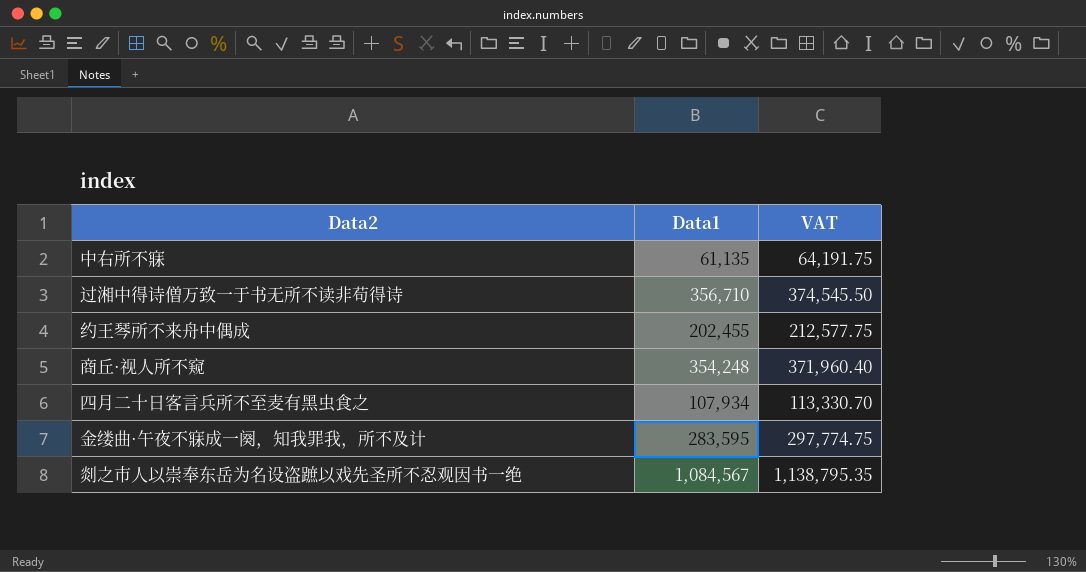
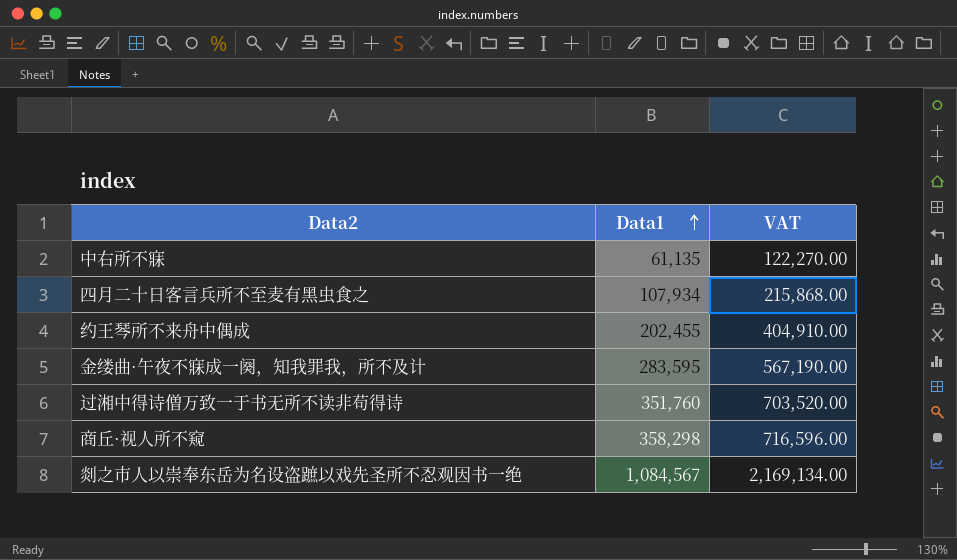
row order: none -> Data1 ascending
column VAT | formula: [Data1] * 1.05 -> [Data1] * 2
过湘中得诗僧万致一于书无所不读非苟得诗 | Data1: 356,710 -> 351,760
商丘·视人所不窥 | Data1: 354,248 -> 358,298

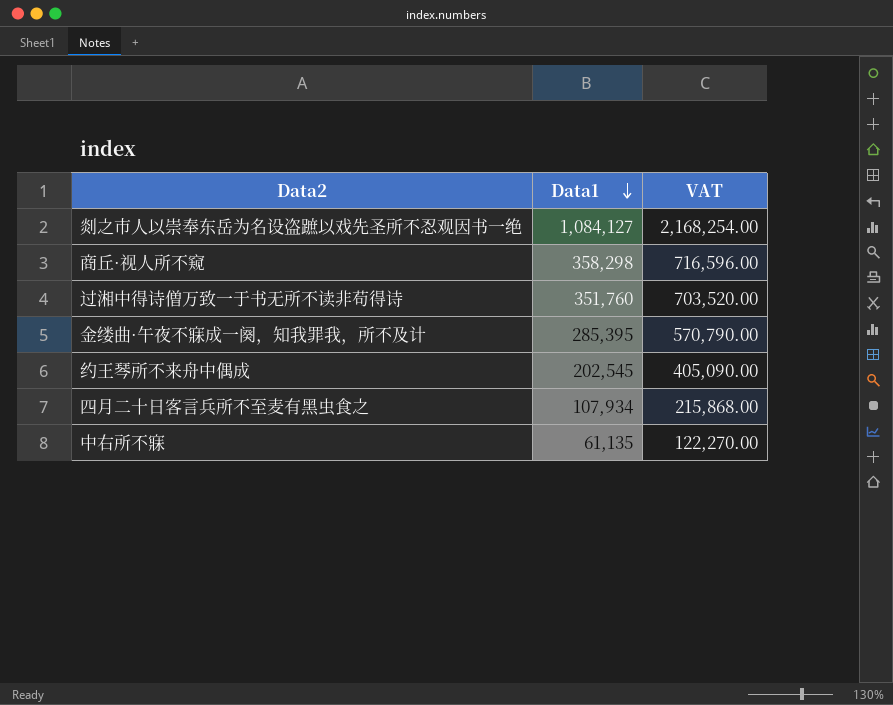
row order: Data1 ascending -> Data1 descending
剡之市人以崇奉东岳为名设盗蹠以戏先圣所不忍观因书一绝 | Data1: 1,084,567 -> 1,084,127
剡之市人以崇奉东岳为名设盗蹠以戏先圣所不忍观因书一绝 | VAT: 2,169,134.00 -> 2,168,254.00
金缕曲·午夜不寐成一阕，知我罪我，所不及计 | Data1: 283,595 -> 285,395
金缕曲·午夜不寐成一阕，知我罪我，所不及计 | VAT: 567,190.00 -> 570,790.00
约王琴所不来舟中偶成 | Data1: 202,455 -> 202,545
约王琴所不来舟中偶成 | VAT: 404,910.00 -> 405,090.00

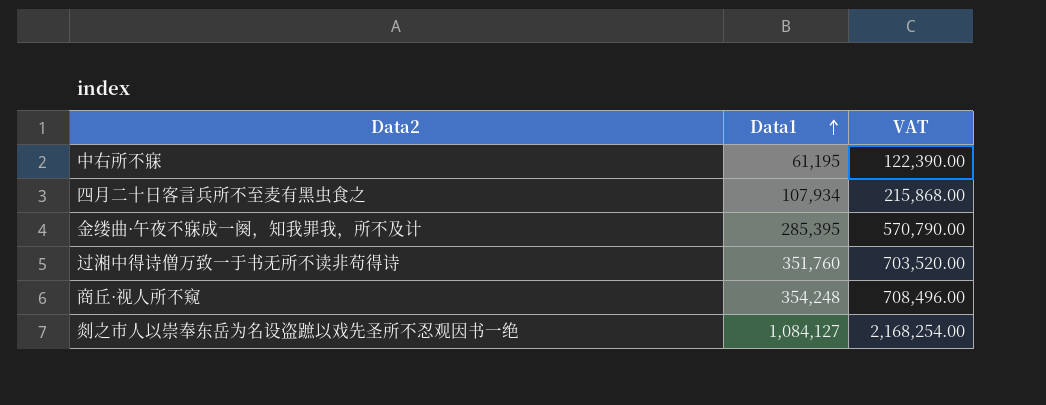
row order: Data1 descending -> Data1 ascending
row 约王琴所不来舟中偶成: 202,545 | 405,090.00 -> none
中右所不寐 | Data1: 61,135 -> 61,195
中右所不寐 | VAT: 122,270.00 -> 122,390.00
商丘·视人所不窥 | Data1: 358,298 -> 354,248
商丘·视人所不窥 | VAT: 716,596.00 -> 708,496.00

